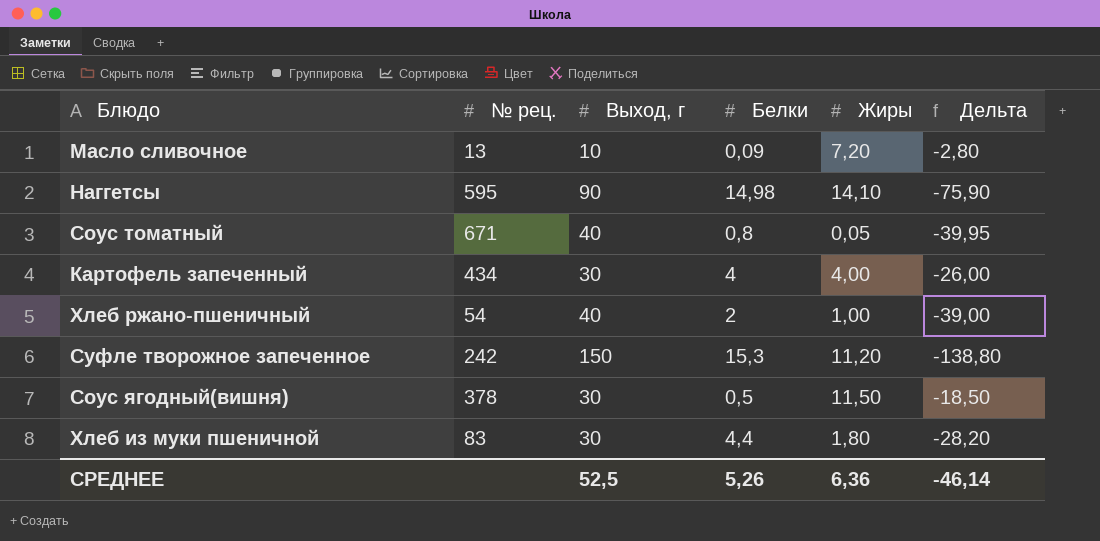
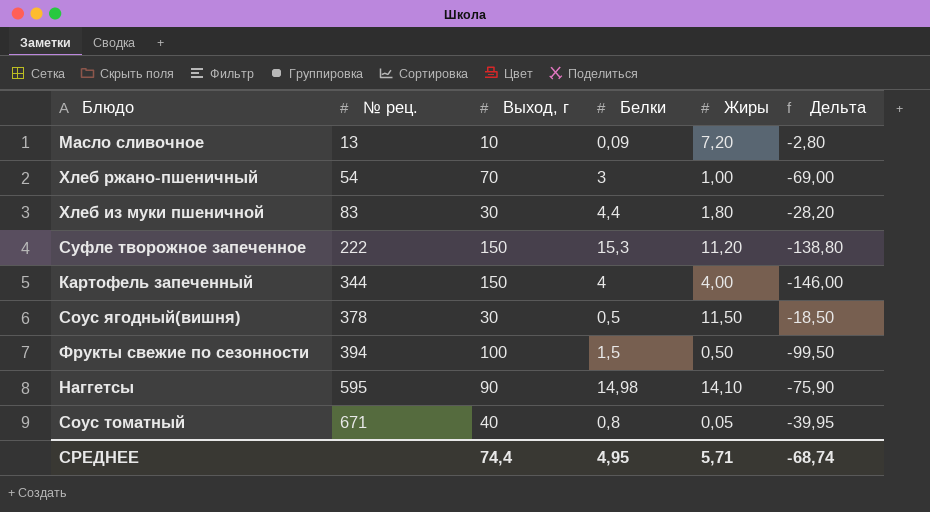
row order: none -> № рец. ascending
Хлеб ржано-пшеничный | Выход, г: 40 -> 70
Хлеб ржано-пшеничный | Белки: 2 -> 3
Хлеб ржано-пшеничный | Дельта: -39,00 -> -69,00
Суфле творожное запеченное | № рец.: 242 -> 222
Картофель запеченный | № рец.: 434 -> 344
Картофель запеченный | Выход, г: 30 -> 150
Картофель запеченный | Дельта: -26,00 -> -146,00
row Фрукты свежие по сезонности: none -> 394 | 100 | 1,5 | 0,50 | -99,50
СРЕДНЕЕ | Выход, г: 52,5 -> 74,4
СРЕДНЕЕ | Белки: 5,26 -> 4,95
СРЕДНЕЕ | Жиры: 6,36 -> 5,71
СРЕДНЕЕ | Дельта: -46,14 -> -68,74

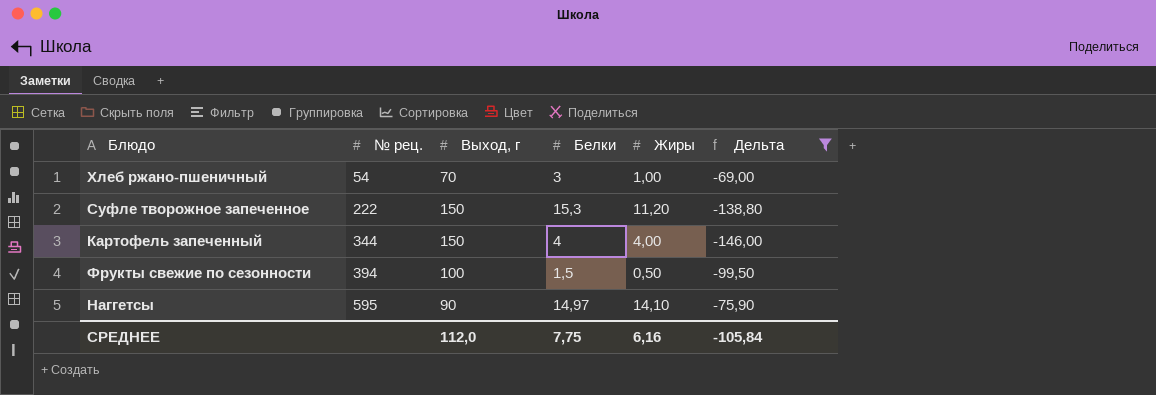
filter: none -> Дельта <= -69,00
Наггетсы | Белки: 14,98 -> 14,97
СРЕДНЕЕ | Выход, г: 74,4 -> 112,0
СРЕДНЕЕ | Белки: 4,95 -> 7,75
СРЕДНЕЕ | Жиры: 5,71 -> 6,16
СРЕДНЕЕ | Дельта: -68,74 -> -105,84

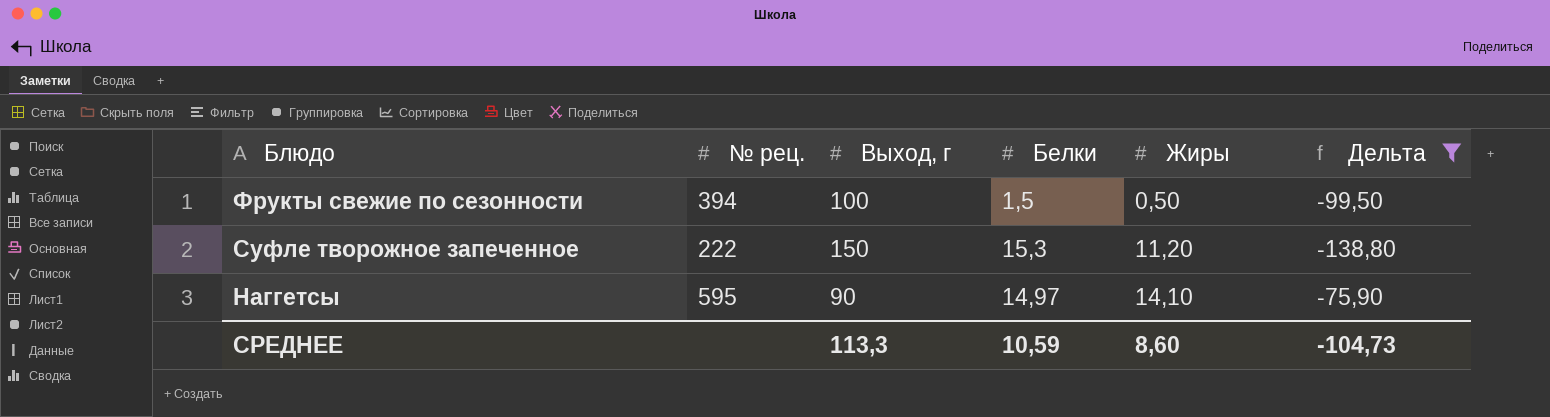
row order: № рец. ascending -> Блюдо descending
row Хлеб ржано-пшеничный: 54 | 70 | 3 | 1,00 | -69,00 -> none
row Картофель запеченный: 344 | 150 | 4 | 4,00 | -146,00 -> none
СРЕДНЕЕ | Выход, г: 112,0 -> 113,3
СРЕДНЕЕ | Белки: 7,75 -> 10,59
СРЕДНЕЕ | Жиры: 6,16 -> 8,60
СРЕДНЕЕ | Дельта: -105,84 -> -104,73

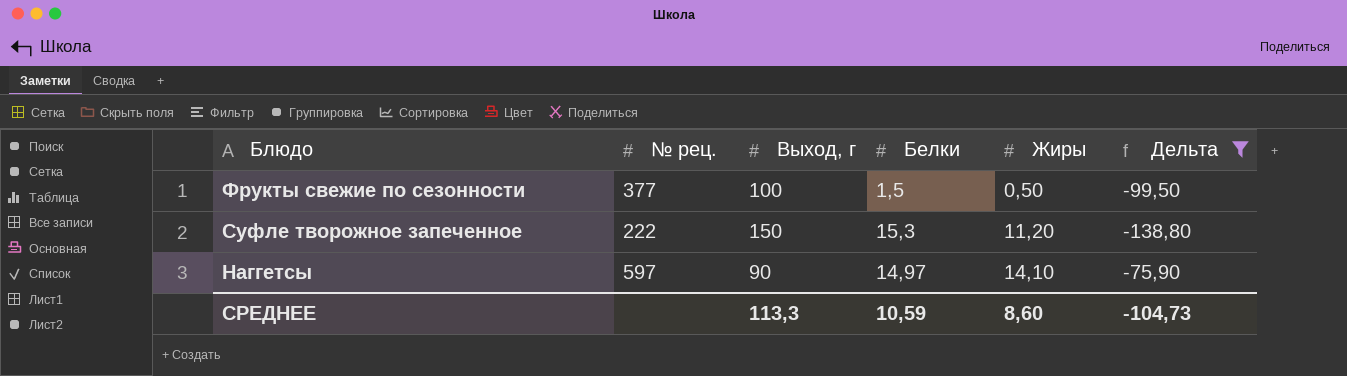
Фрукты свежие по сезонности | № рец.: 394 -> 377
Наггетсы | № рец.: 595 -> 597

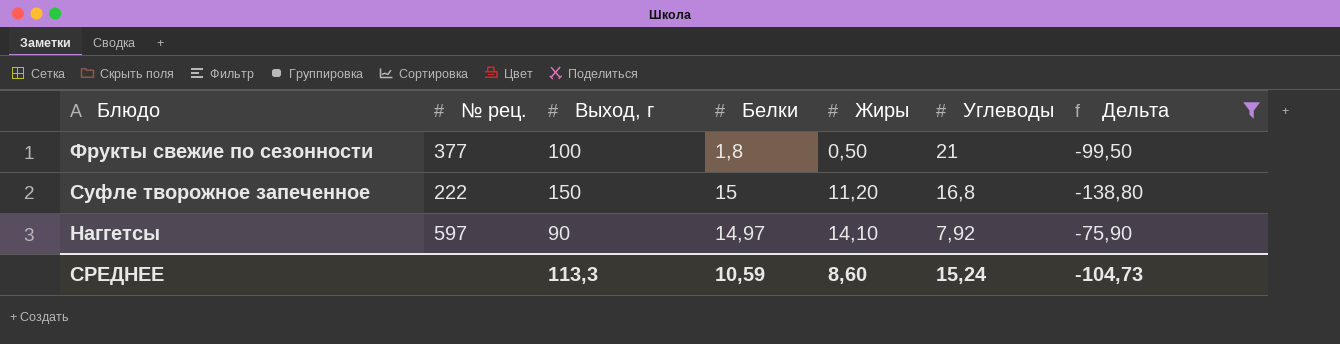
column Углеводы | position: none -> 6
Фрукты свежие по сезонности | Белки: 1,5 -> 1,8
Суфле творожное запеченное | Белки: 15,3 -> 15

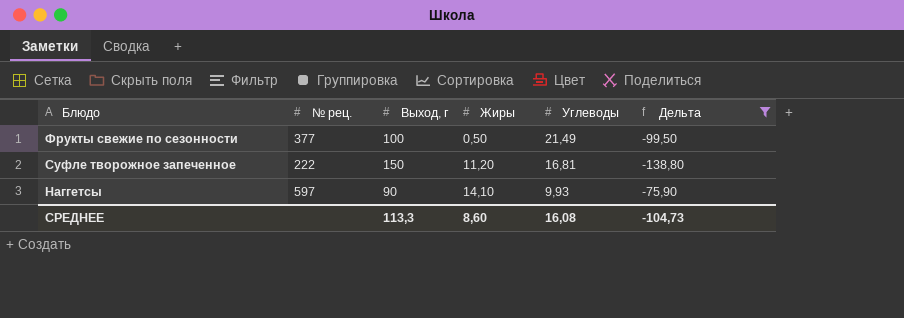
column Белки | position: 4 -> none
Фрукты свежие по сезонности | Углеводы: 21 -> 21,49
Суфле творожное запеченное | Углеводы: 16,8 -> 16,81
Наггетсы | Углеводы: 7,92 -> 9,93
СРЕДНЕЕ | Углеводы: 15,24 -> 16,08

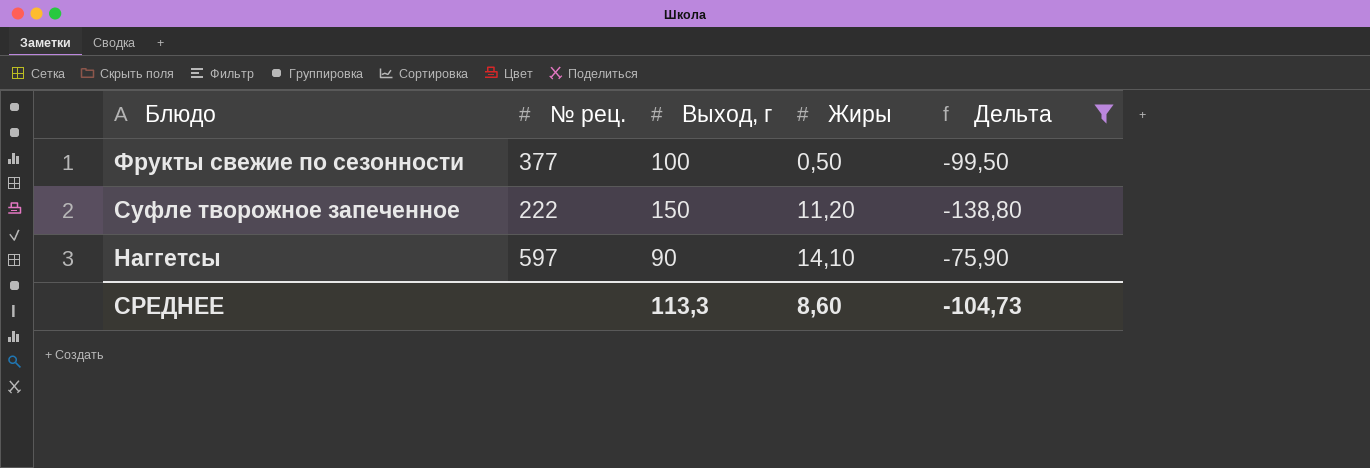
column Углеводы | position: 5 -> none

